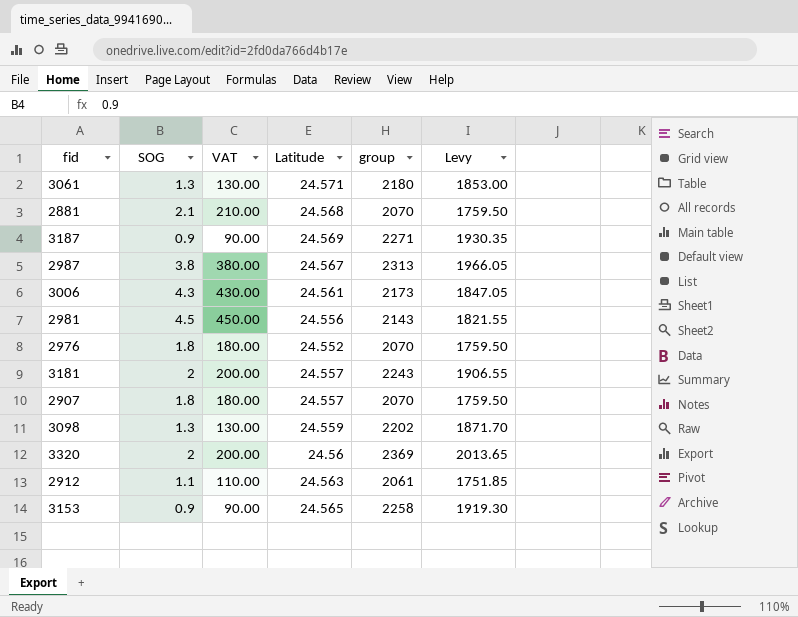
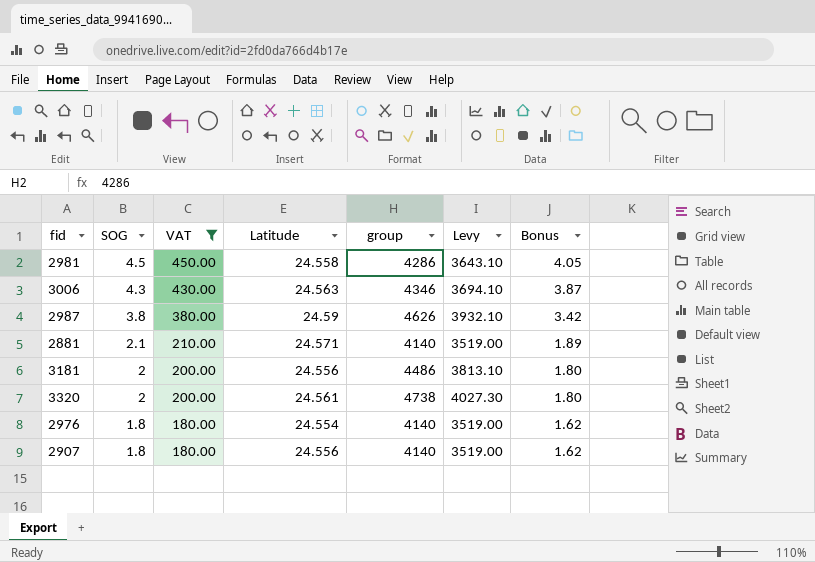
filter: none -> VAT >= 180.00
row order: none -> SOG descending
column Bonus | formula: none -> [SOG] * 0.9
2981 | Latitude: 24.556 -> 24.558
2981 | group: 2143 -> 4286
2981 | Levy: 1821.55 -> 3643.10
3006 | Latitude: 24.561 -> 24.563
3006 | group: 2173 -> 4346
3006 | Levy: 1847.05 -> 3694.10
2987 | Latitude: 24.567 -> 24.59
2987 | group: 2313 -> 4626
2987 | Levy: 1966.05 -> 3932.10
2881 | Latitude: 24.568 -> 24.571
2881 | group: 2070 -> 4140
2881 | Levy: 1759.50 -> 3519.00
3181 | Latitude: 24.557 -> 24.556
3181 | group: 2243 -> 4486
3181 | Levy: 1906.55 -> 3813.10
3320 | Latitude: 24.56 -> 24.561
3320 | group: 2369 -> 4738
3320 | Levy: 2013.65 -> 4027.30
2976 | Latitude: 24.552 -> 24.554
2976 | group: 2070 -> 4140
2976 | Levy: 1759.50 -> 3519.00
2907 | Latitude: 24.557 -> 24.556
2907 | group: 2070 -> 4140
2907 | Levy: 1759.50 -> 3519.00

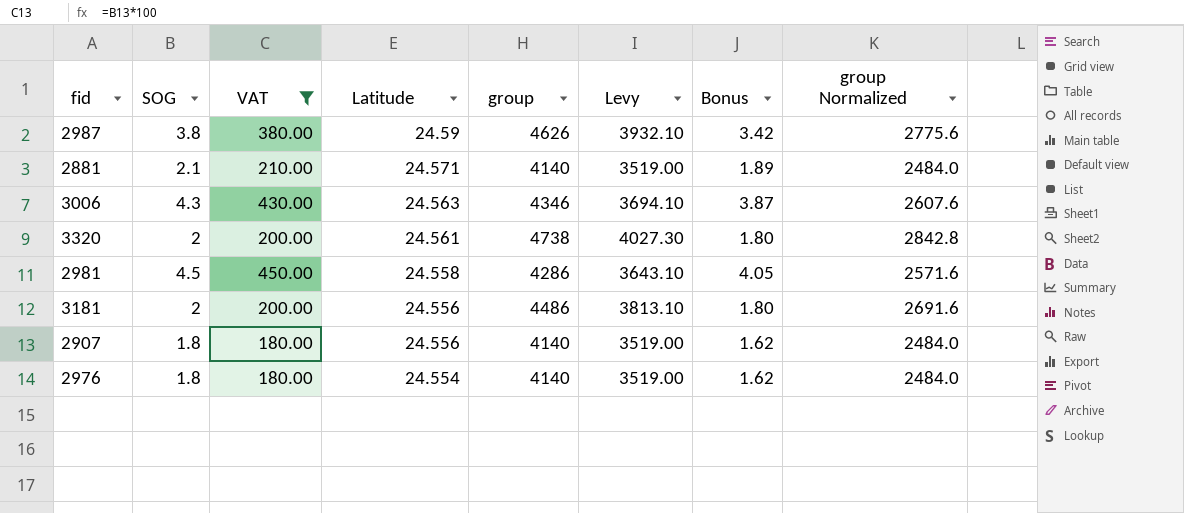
row order: SOG descending -> Latitude descending
column group Normalized | formula: none -> [group] * 0.6

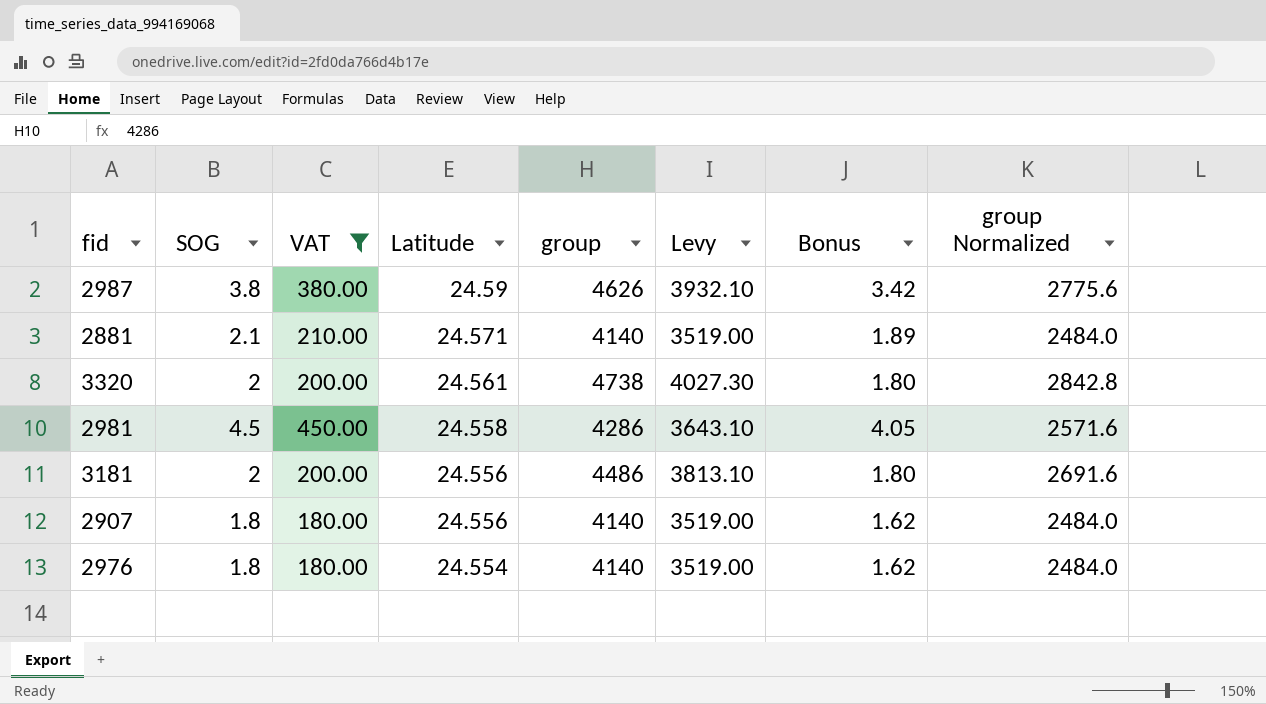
row 3006: 4.3 | 430.00 | 24.563 | 4346 | 3694.10 | 3.87 | 2607.6 -> none

